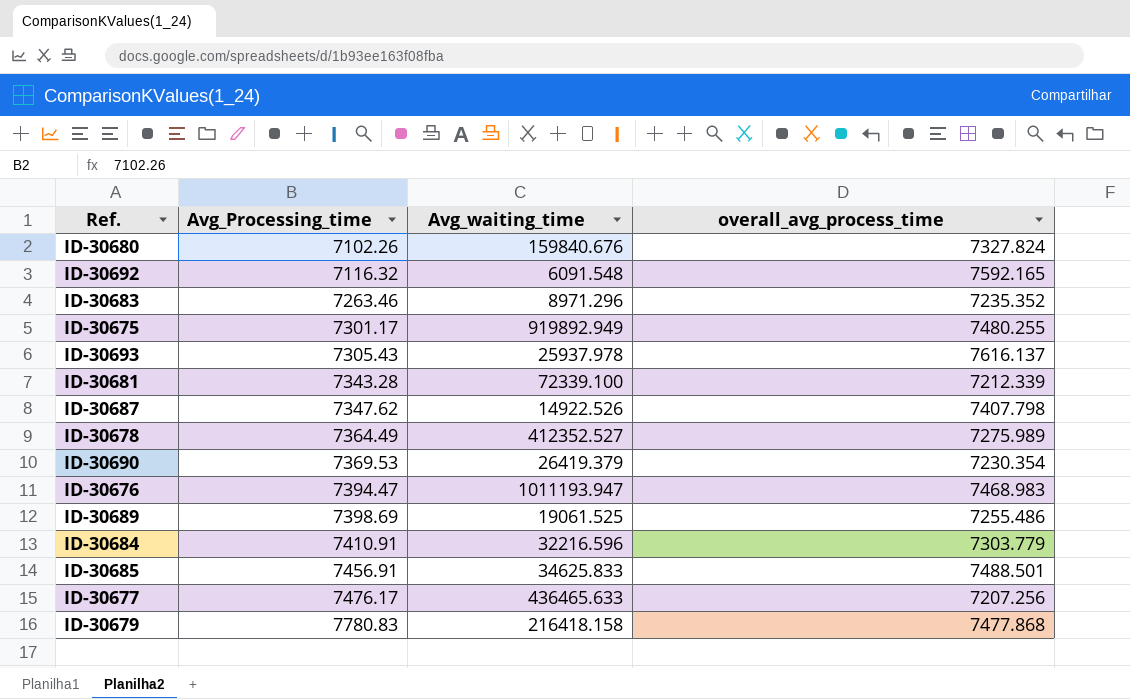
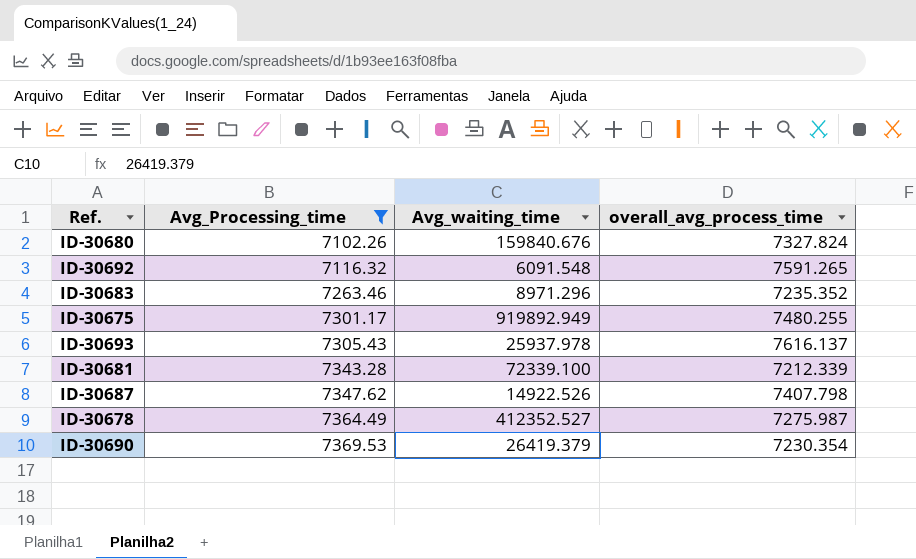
filter: none -> Avg_Processing_time <= 7369.53
ID-30692 | overall_avg_process_time: 7592.165 -> 7591.265
ID-30678 | overall_avg_process_time: 7275.989 -> 7275.987

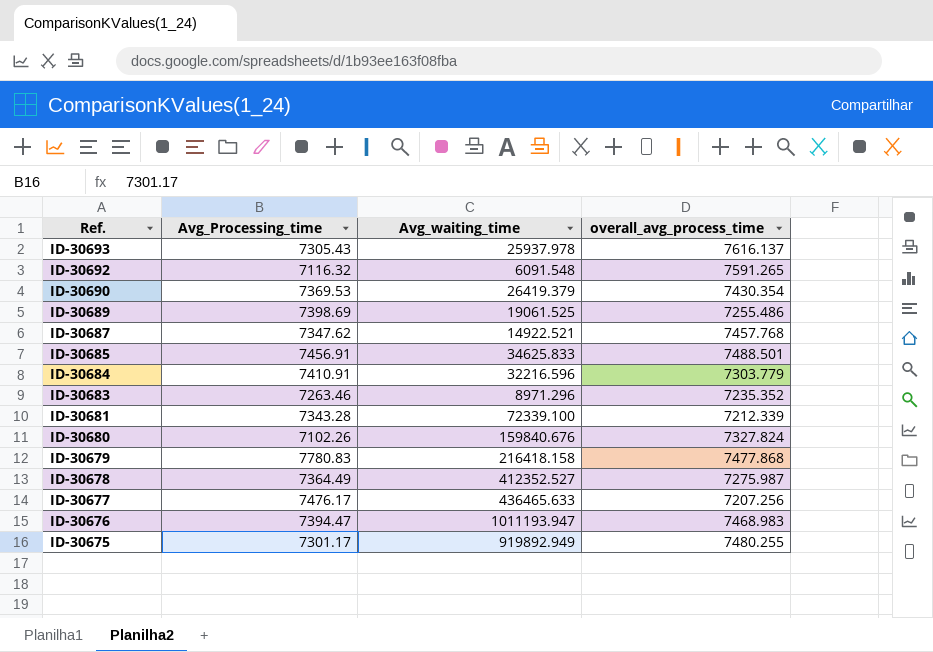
filter: Avg_Processing_time <= 7369.53 -> none
row order: Avg_Processing_time ascending -> Ref. descending
ID-30690 | overall_avg_process_time: 7230.354 -> 7430.354
ID-30687 | Avg_waiting_time: 14922.526 -> 14922.521
ID-30687 | overall_avg_process_time: 7407.798 -> 7457.768

